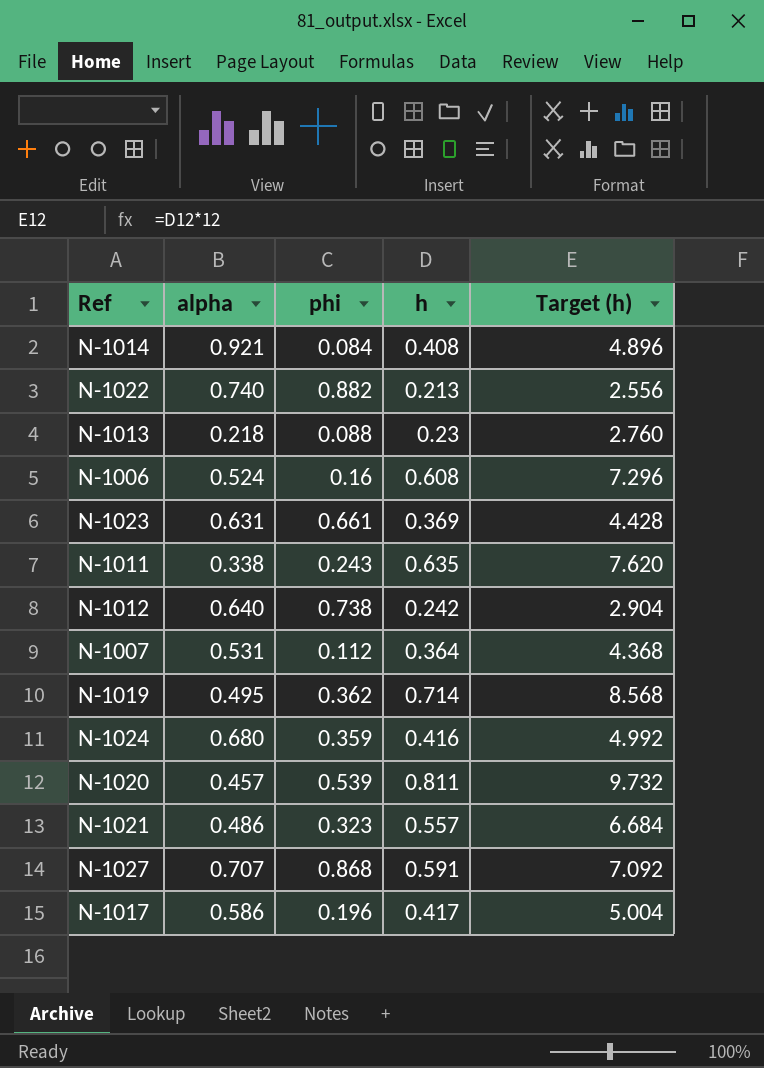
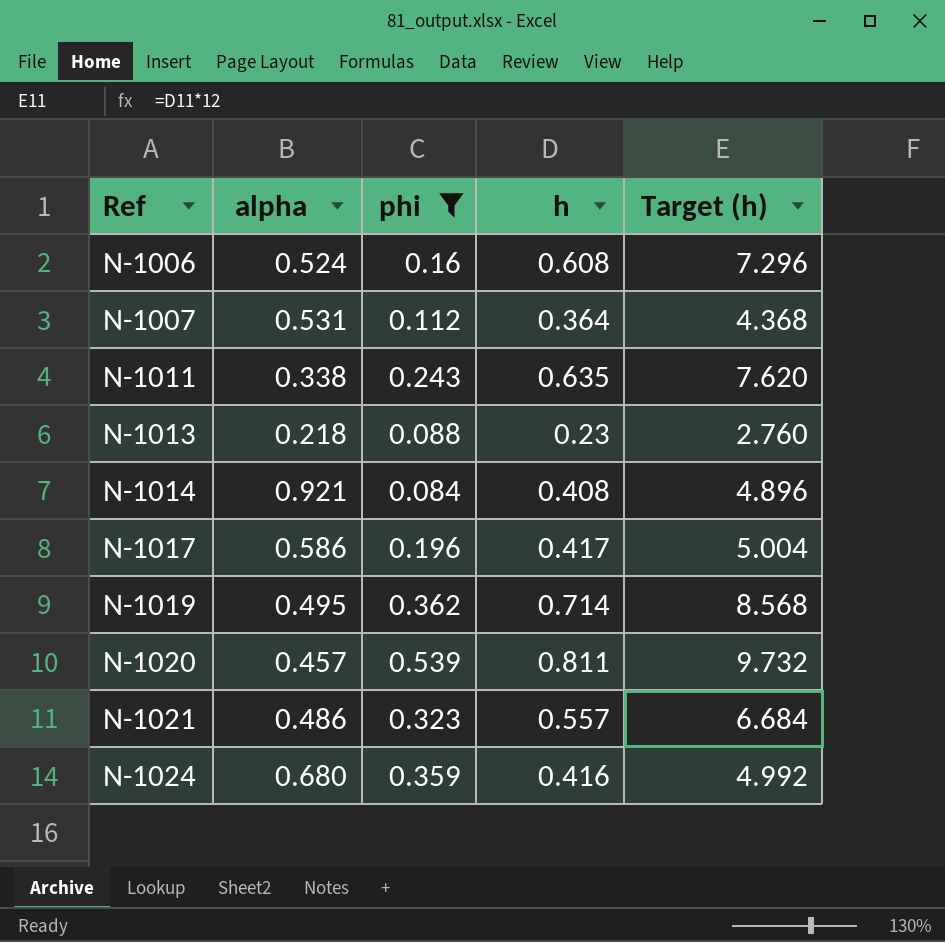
filter: none -> phi <= 0.539
row order: none -> Ref ascending

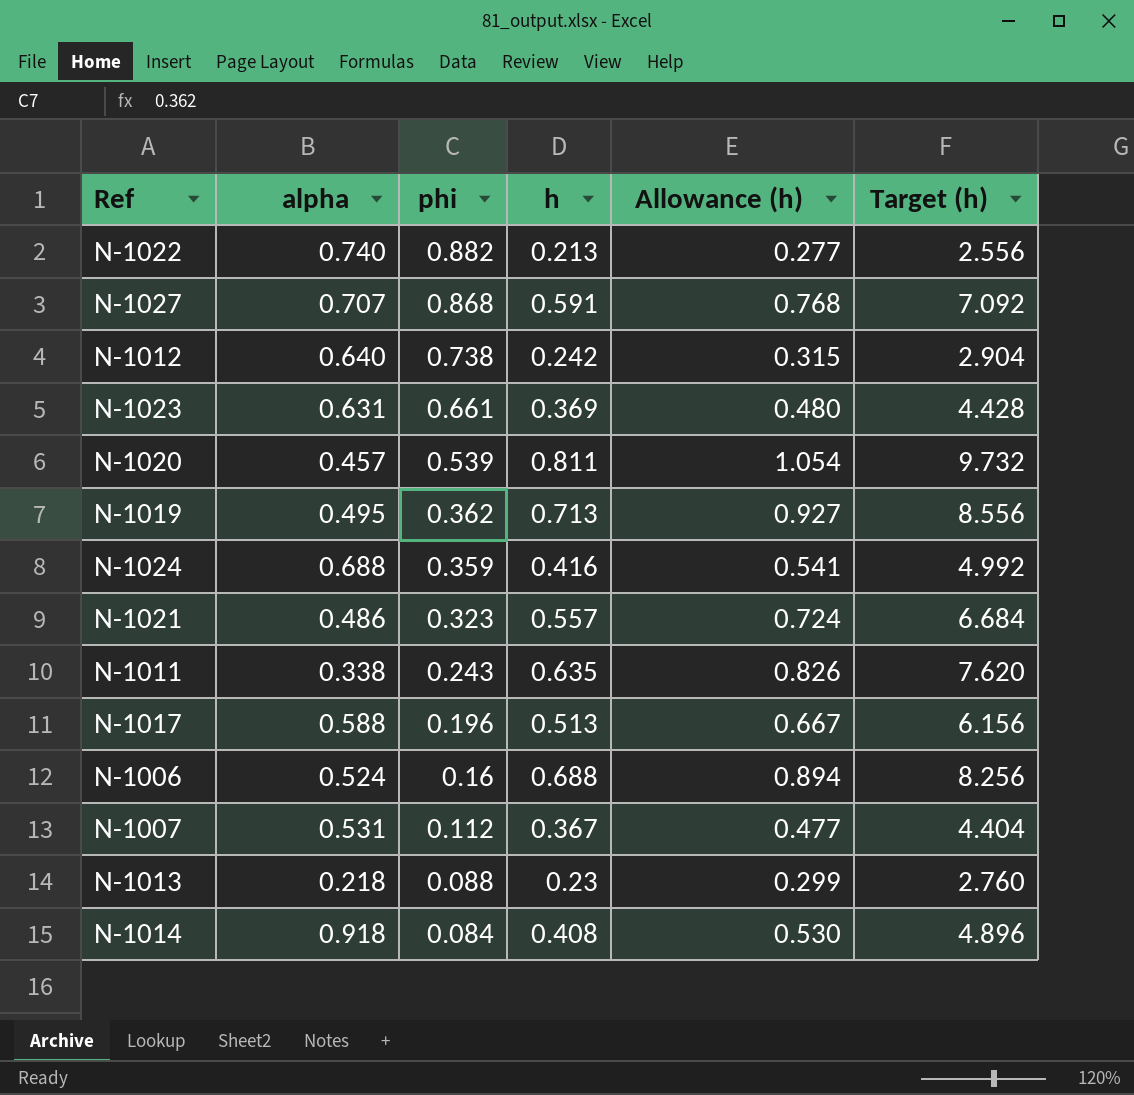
filter: phi <= 0.539 -> none
row order: Ref ascending -> phi descending
column Allowance (h) | formula: none -> [h] * 1.3
N-1019 | h: 0.714 -> 0.713
N-1019 | Target (h): 8.568 -> 8.556
N-1024 | alpha: 0.680 -> 0.688
N-1017 | alpha: 0.586 -> 0.588
N-1017 | h: 0.417 -> 0.513
N-1017 | Target (h): 5.004 -> 6.156
N-1006 | h: 0.608 -> 0.688
N-1006 | Target (h): 7.296 -> 8.256
N-1007 | h: 0.364 -> 0.367
N-1007 | Target (h): 4.368 -> 4.404
N-1014 | alpha: 0.921 -> 0.918

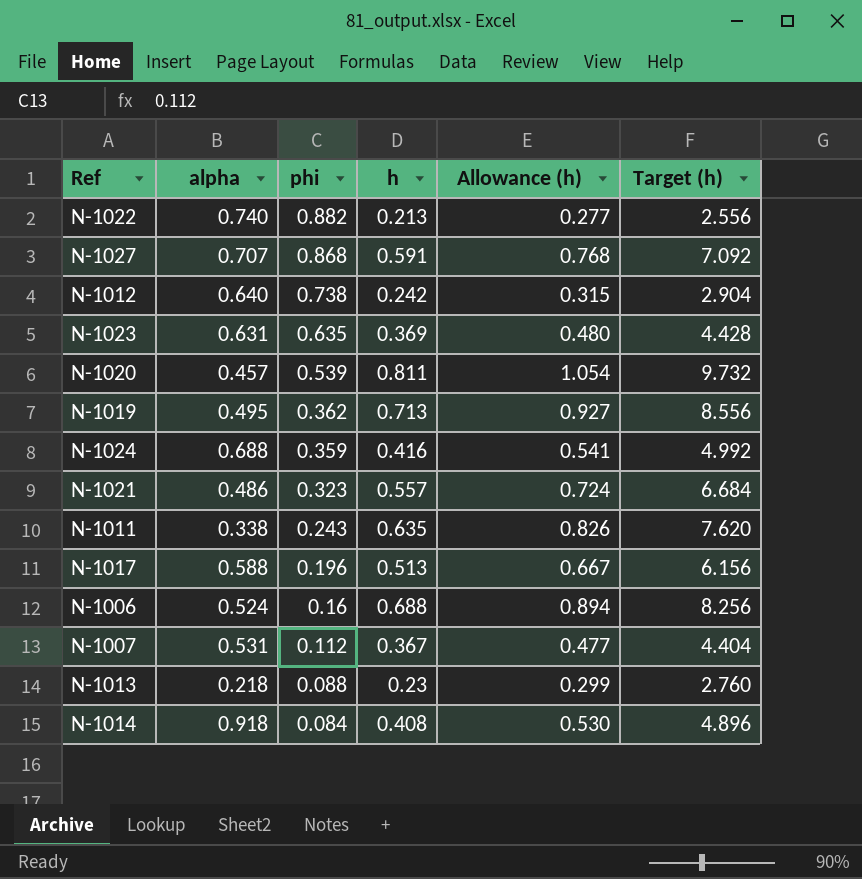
N-1023 | phi: 0.661 -> 0.635

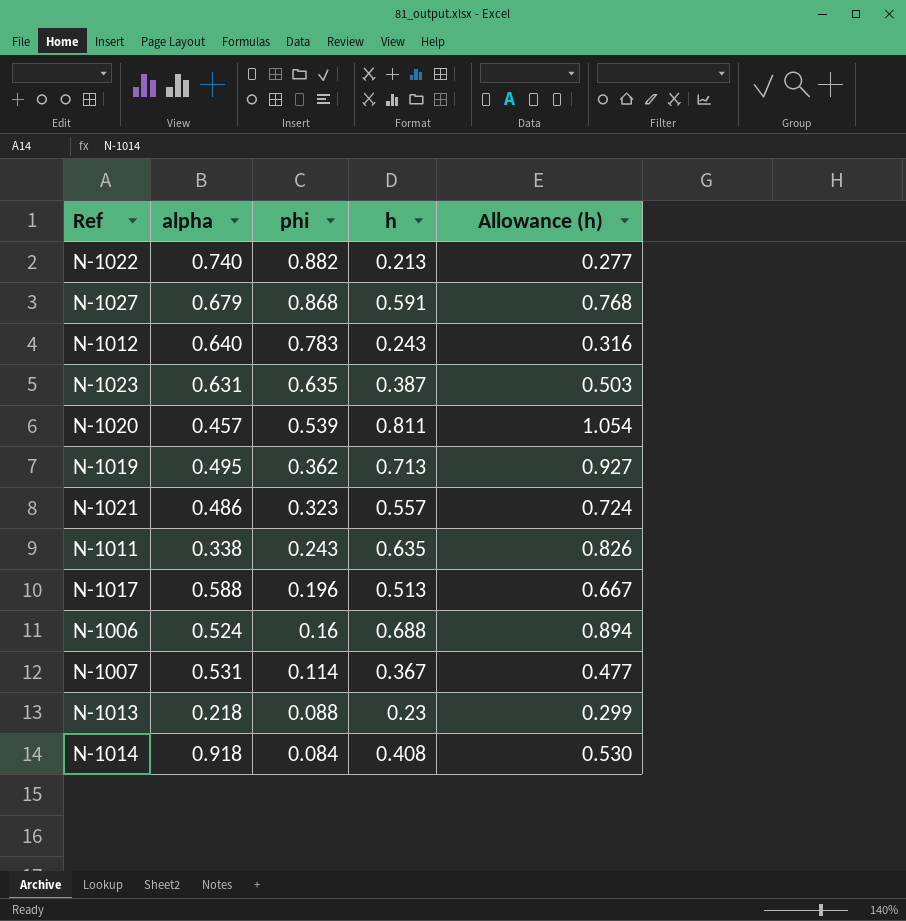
column Target (h) | formula: [h] * 12 -> none
row N-1024: 0.688 | 0.359 | 0.416 | 0.541 | 4.992 -> none
N-1027 | alpha: 0.707 -> 0.679
N-1012 | phi: 0.738 -> 0.783
N-1012 | h: 0.242 -> 0.243
N-1012 | Allowance (h): 0.315 -> 0.316
N-1023 | h: 0.369 -> 0.387
N-1023 | Allowance (h): 0.480 -> 0.503
N-1007 | phi: 0.112 -> 0.114

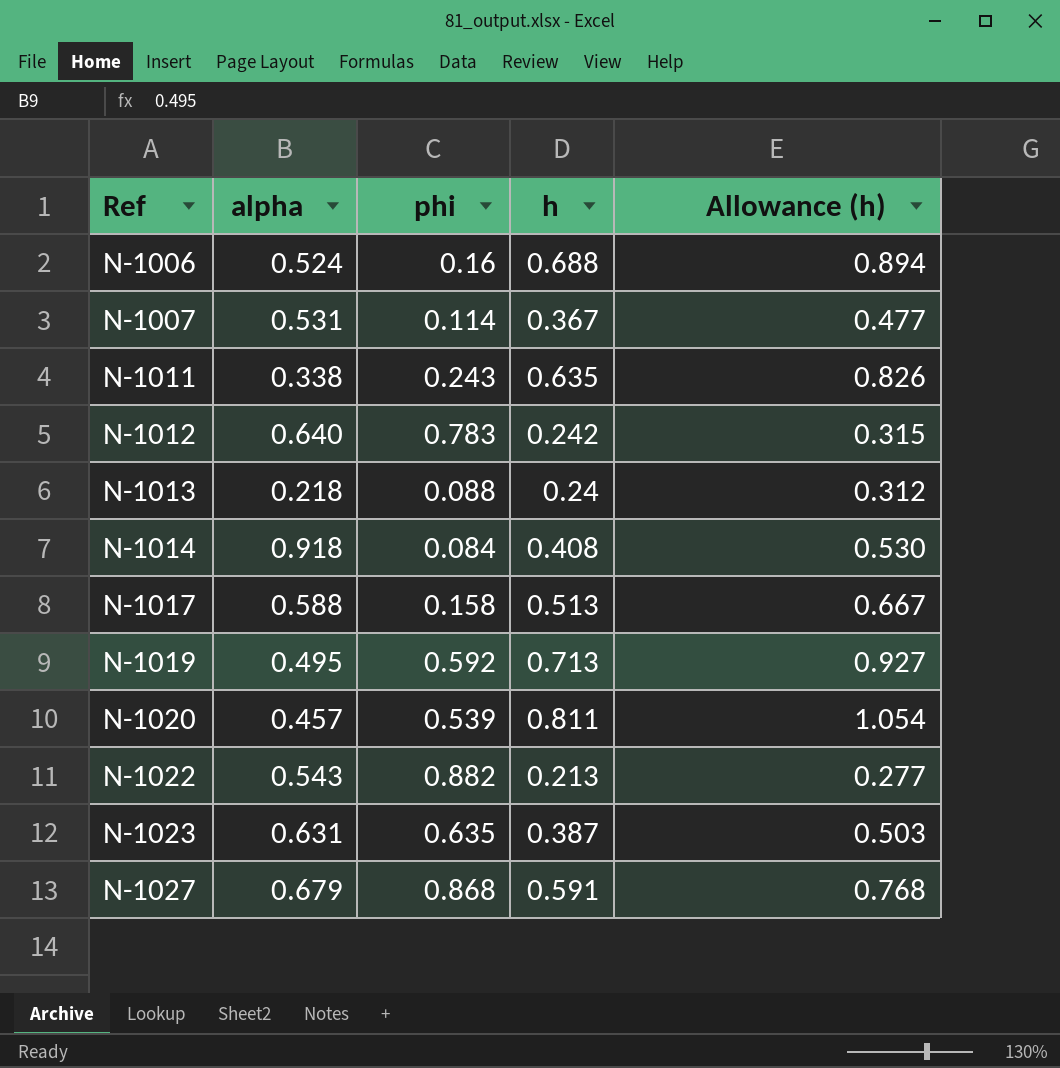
row order: phi descending -> Ref ascending
row N-1021: 0.486 | 0.323 | 0.557 | 0.724 -> none
N-1012 | h: 0.243 -> 0.242
N-1012 | Allowance (h): 0.316 -> 0.315
N-1013 | h: 0.23 -> 0.24
N-1013 | Allowance (h): 0.299 -> 0.312
N-1017 | phi: 0.196 -> 0.158
N-1019 | phi: 0.362 -> 0.592
N-1022 | alpha: 0.740 -> 0.543

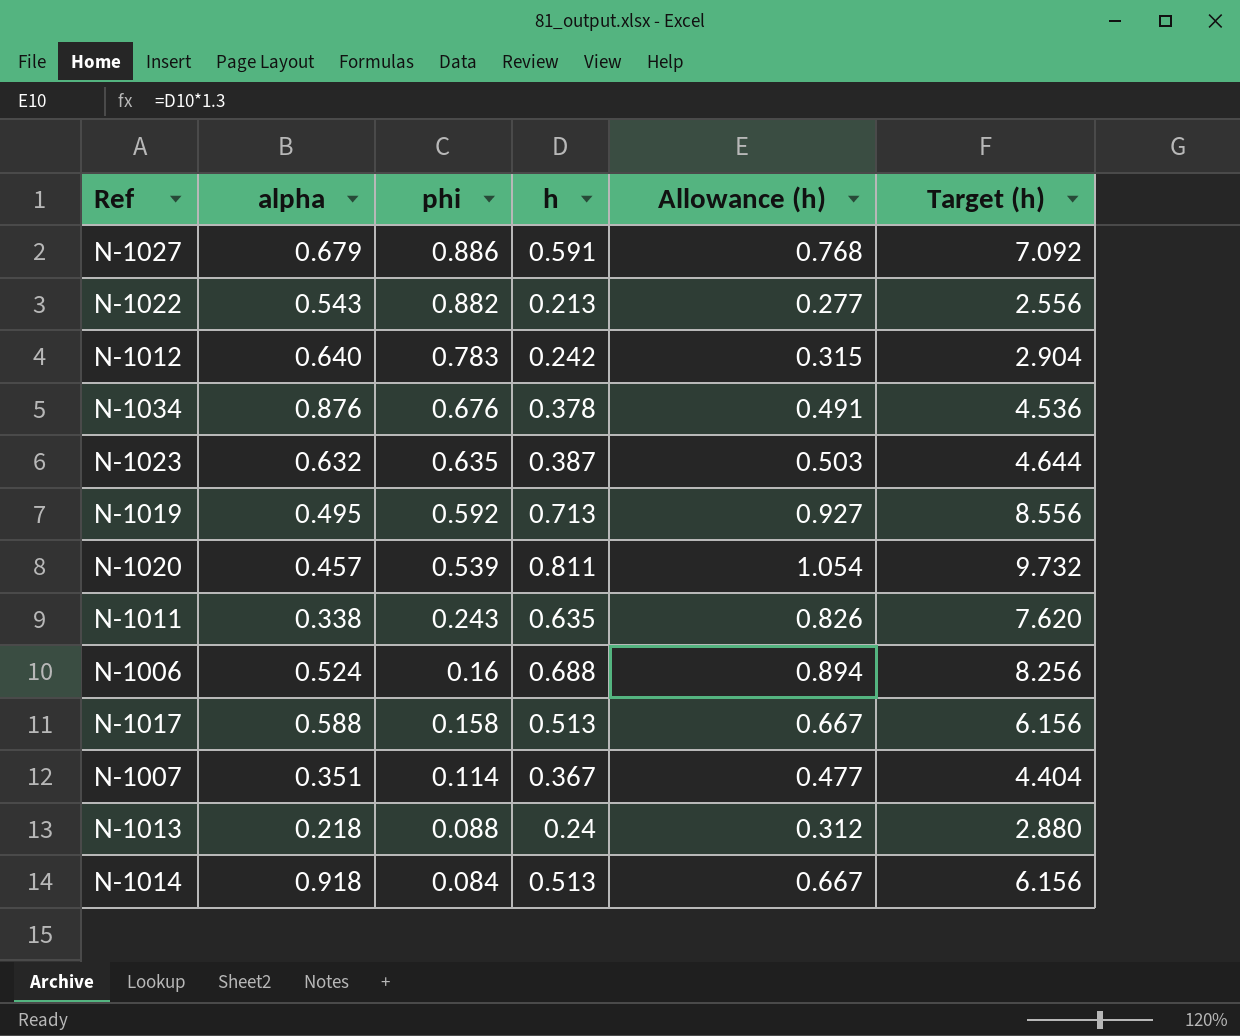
row order: Ref ascending -> phi descending
column Target (h) | formula: none -> [h] * 12
N-1027 | phi: 0.868 -> 0.886
row N-1034: none -> 0.876 | 0.676 | 0.378 | 0.491 | 4.536
N-1023 | alpha: 0.631 -> 0.632
N-1007 | alpha: 0.531 -> 0.351
N-1014 | h: 0.408 -> 0.513
N-1014 | Allowance (h): 0.530 -> 0.667

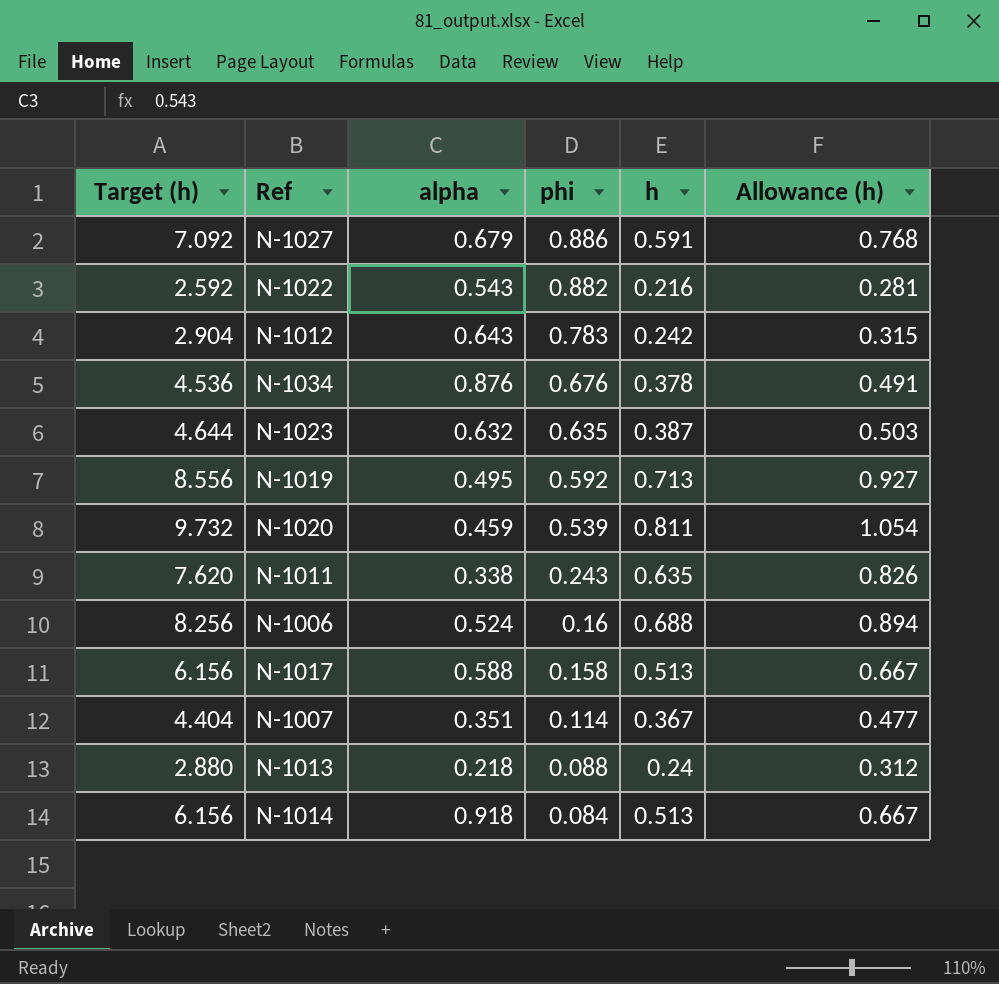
column Target (h) | position: 6 -> 1
N-1022 | Target (h): 2.556 -> 2.592
N-1022 | h: 0.213 -> 0.216
N-1022 | Allowance (h): 0.277 -> 0.281
N-1012 | alpha: 0.640 -> 0.643
N-1020 | alpha: 0.457 -> 0.459

